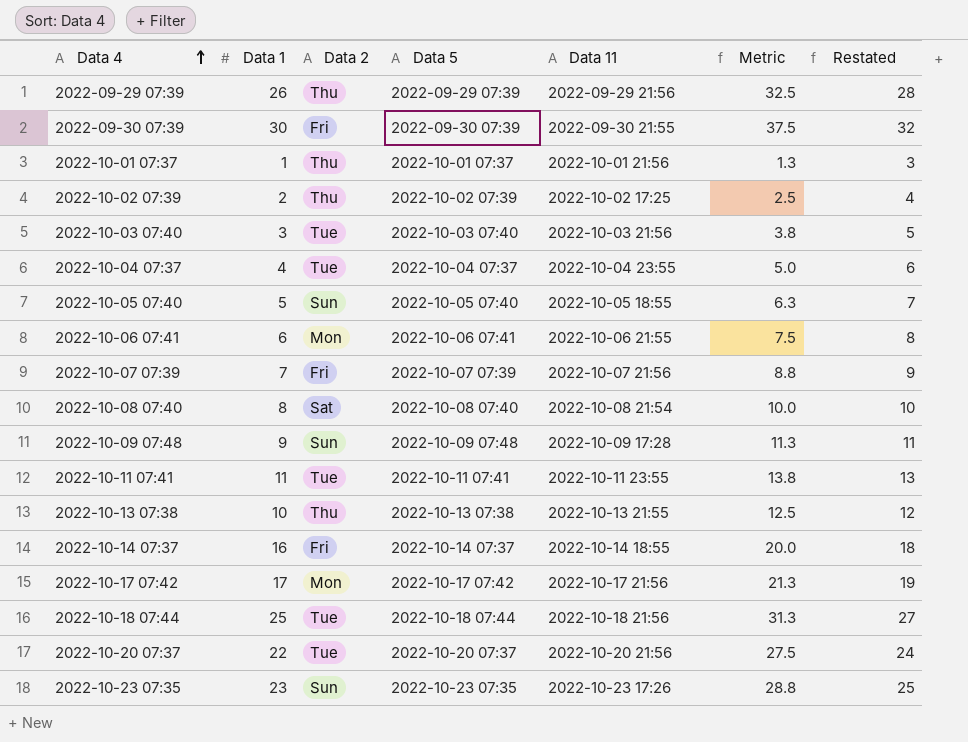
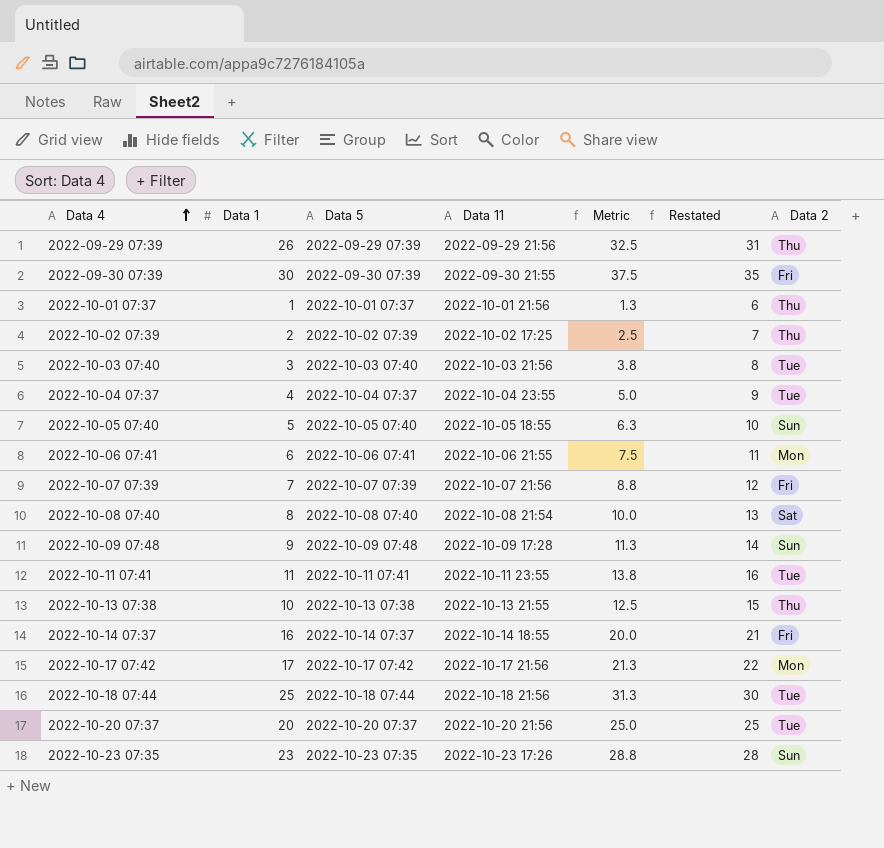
column Restated | formula: [Data 1] + 2 -> [Data 1] + 5
column Data 2 | position: 3 -> 7
2022-10-20 07:37 | Data 1: 22 -> 20
2022-10-20 07:37 | Metric: 27.5 -> 25.0

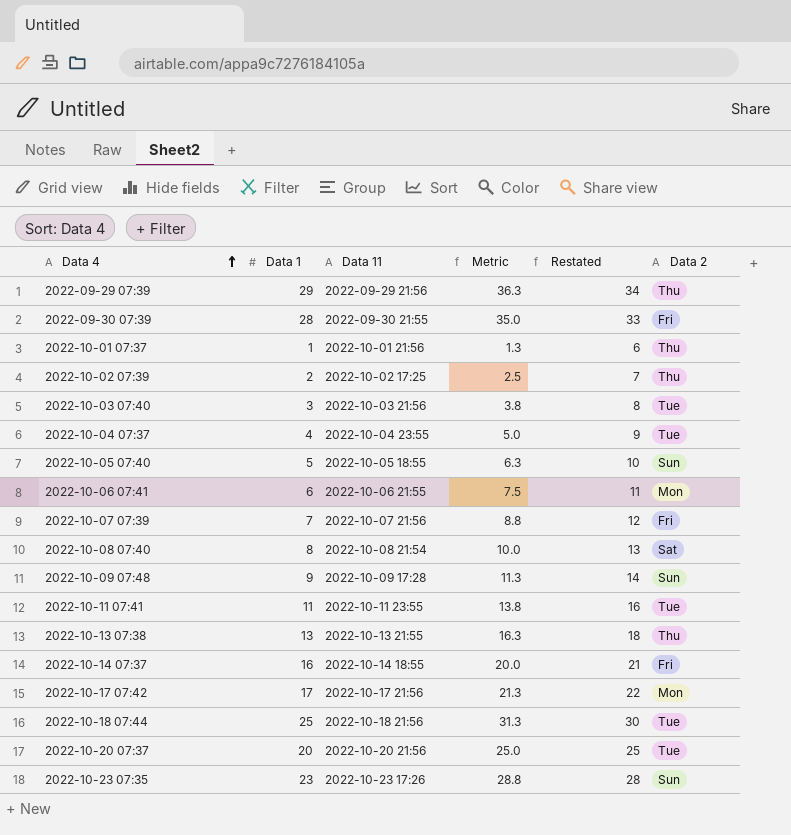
column Data 5 | position: 3 -> none
2022-09-29 07:39 | Data 1: 26 -> 29
2022-09-29 07:39 | Metric: 32.5 -> 36.3
2022-09-29 07:39 | Restated: 31 -> 34
2022-09-30 07:39 | Data 1: 30 -> 28
2022-09-30 07:39 | Metric: 37.5 -> 35.0
2022-09-30 07:39 | Restated: 35 -> 33
2022-10-13 07:38 | Data 1: 10 -> 13
2022-10-13 07:38 | Metric: 12.5 -> 16.3
2022-10-13 07:38 | Restated: 15 -> 18

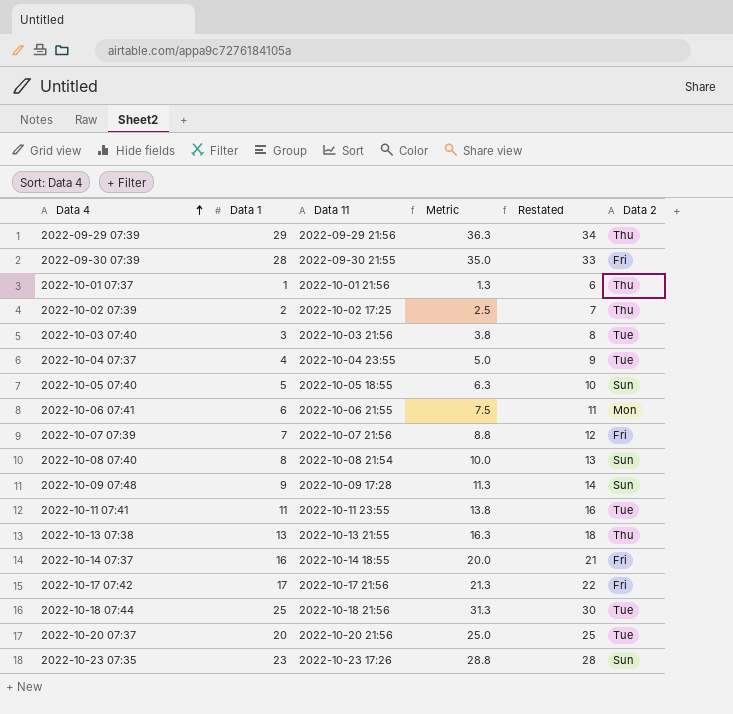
2022-10-08 07:40 | Data 2: Sat -> Sun
2022-10-17 07:42 | Data 2: Mon -> Fri

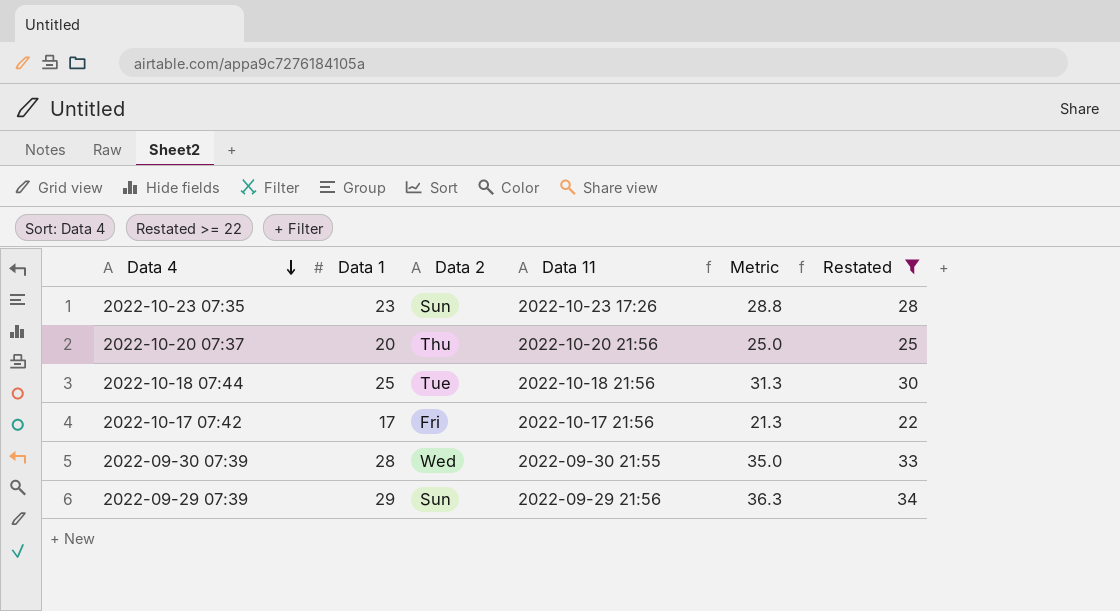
filter: none -> Restated >= 22
row order: Data 4 ascending -> Data 4 descending
column Data 2 | position: 6 -> 3
2022-10-20 07:37 | Data 2: Tue -> Thu
2022-09-30 07:39 | Data 2: Fri -> Wed
2022-09-29 07:39 | Data 2: Thu -> Sun

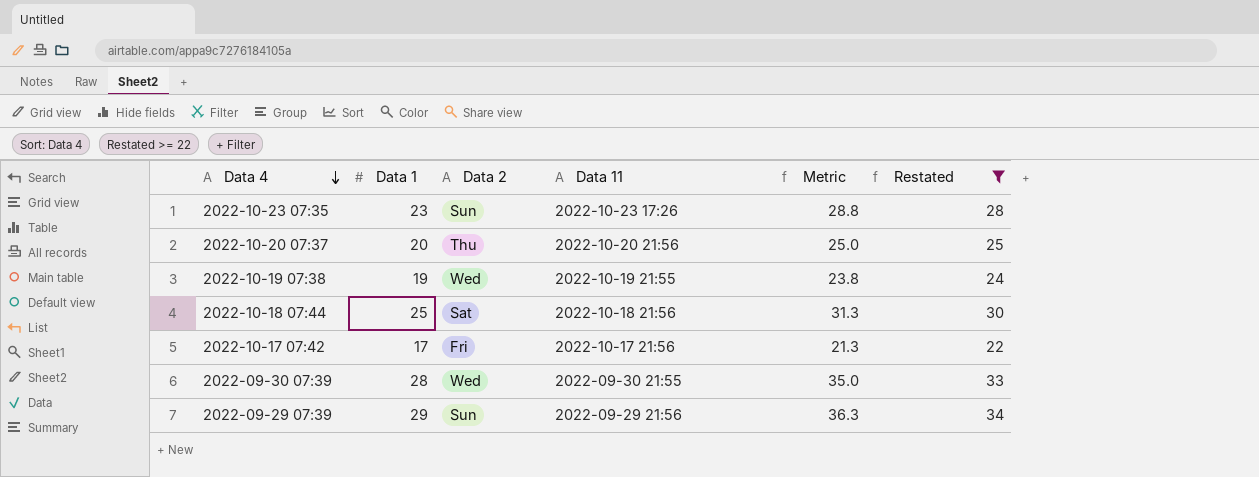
row 2022-10-19 07:38: none -> 19 | Wed | 2022-10-19 21:55 | 23.8 | 24
2022-10-18 07:44 | Data 2: Tue -> Sat

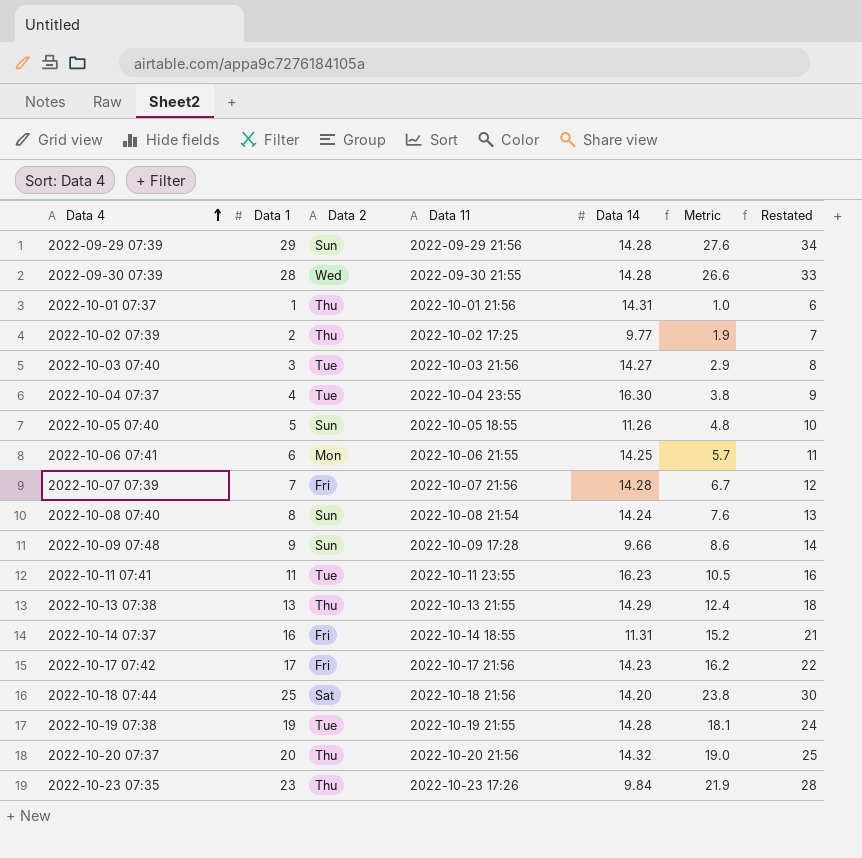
filter: Restated >= 22 -> none
row order: Data 4 descending -> Data 4 ascending
column Data 14 | position: none -> 5
column Metric | formula: [Data 1] * 1.25 -> [Data 1] * 0.95
2022-10-19 07:38 | Data 2: Wed -> Tue
2022-10-23 07:35 | Data 2: Sun -> Thu

